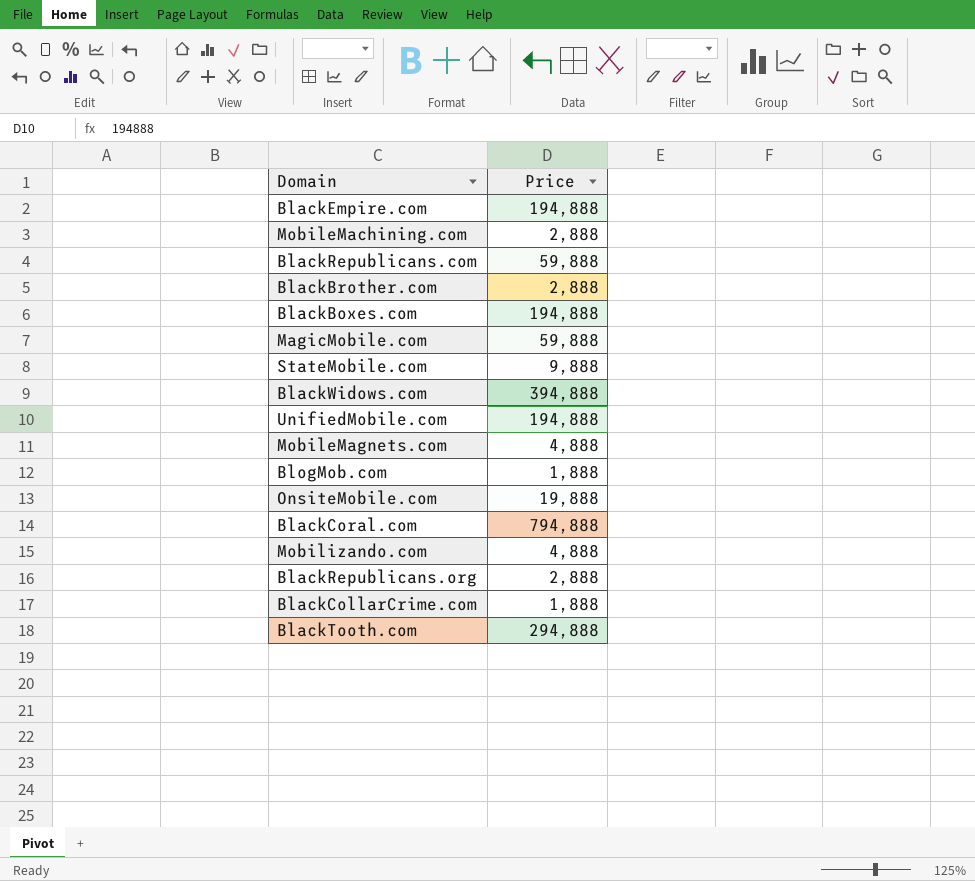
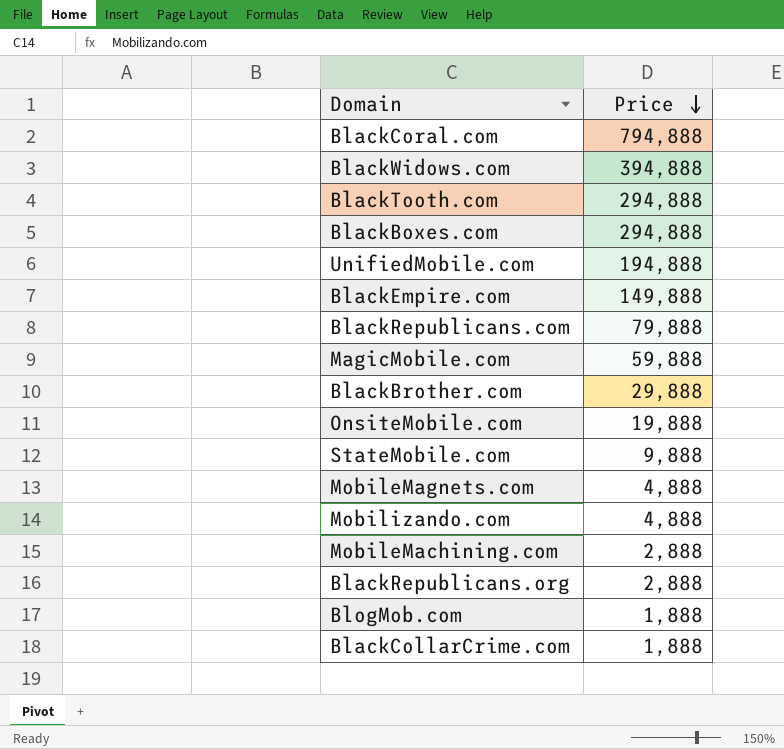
row order: none -> Price descending
BlackBoxes.com | Price: 194,888 -> 294,888
BlackEmpire.com | Price: 194,888 -> 149,888
BlackRepublicans.com | Price: 59,888 -> 79,888
BlackBrother.com | Price: 2,888 -> 29,888

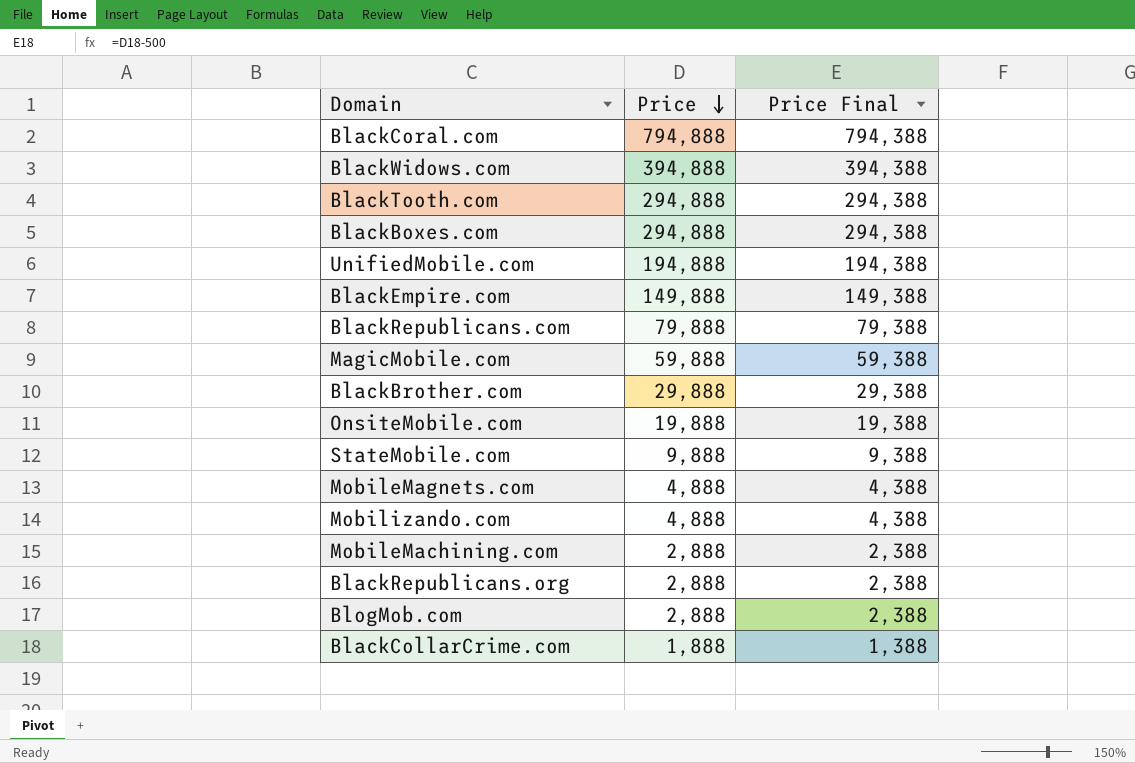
column Price Final | formula: none -> [Price] - 500
BlogMob.com | Price: 1,888 -> 2,888

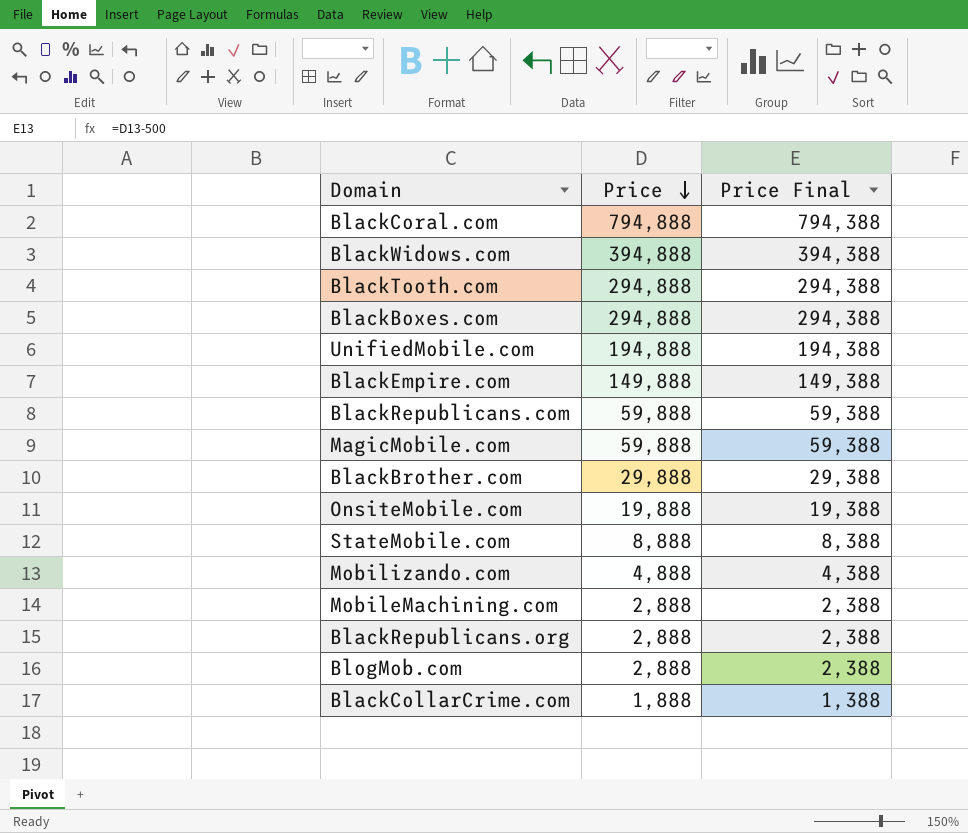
row MobileMagnets.com: 4,888 | 4,388 -> none
BlackRepublicans.com | Price: 79,888 -> 59,888
BlackRepublicans.com | Price Final: 79,388 -> 59,388
StateMobile.com | Price: 9,888 -> 8,888
StateMobile.com | Price Final: 9,388 -> 8,388

